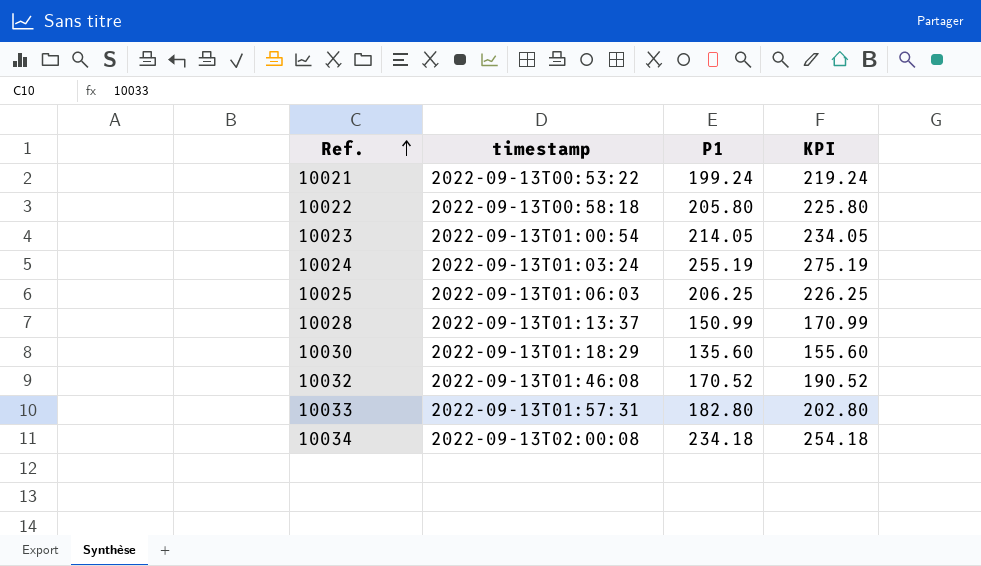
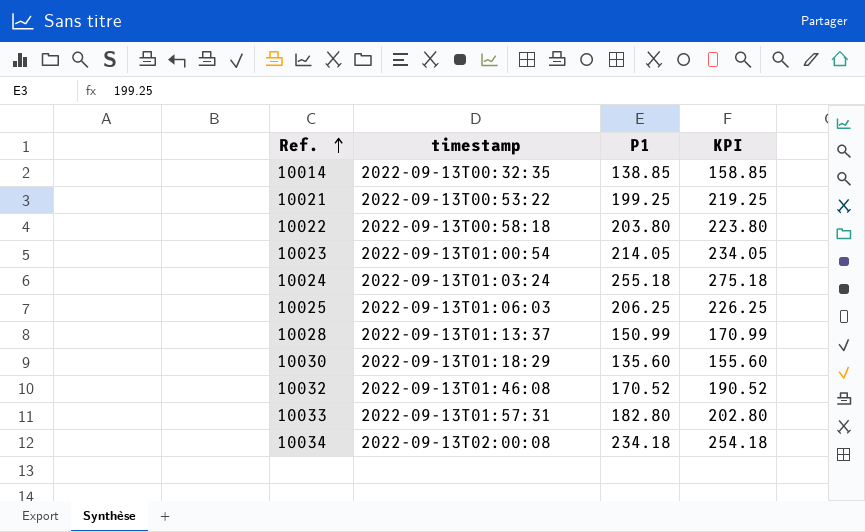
row 10014: none -> 2022-09-13T00:32:35 | 138.85 | 158.85
10021 | P1: 199.24 -> 199.25
10021 | KPI: 219.24 -> 219.25
10022 | P1: 205.80 -> 203.80
10022 | KPI: 225.80 -> 223.80
10024 | P1: 255.19 -> 255.18
10024 | KPI: 275.19 -> 275.18

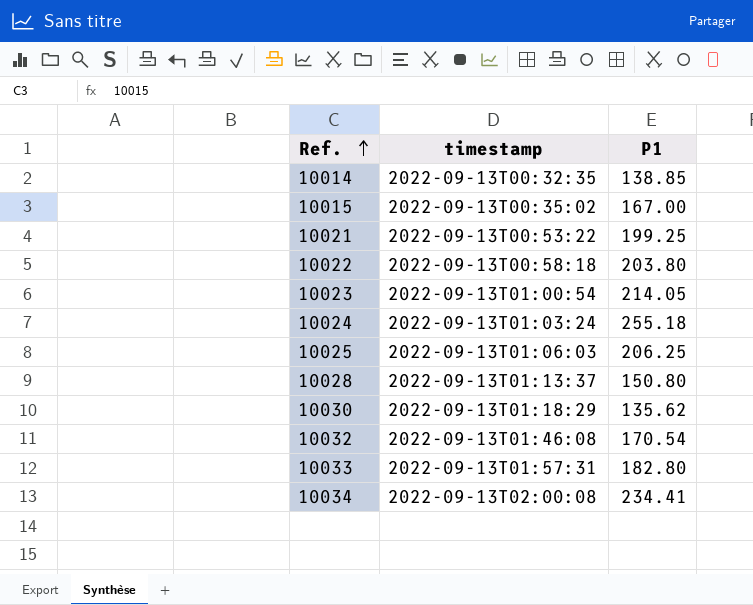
column KPI | formula: [P1] + 20 -> none
row 10015: none -> 2022-09-13T00:35:02 | 167.00
10028 | P1: 150.99 -> 150.80
10030 | P1: 135.60 -> 135.62
10032 | P1: 170.52 -> 170.54
10034 | P1: 234.18 -> 234.41

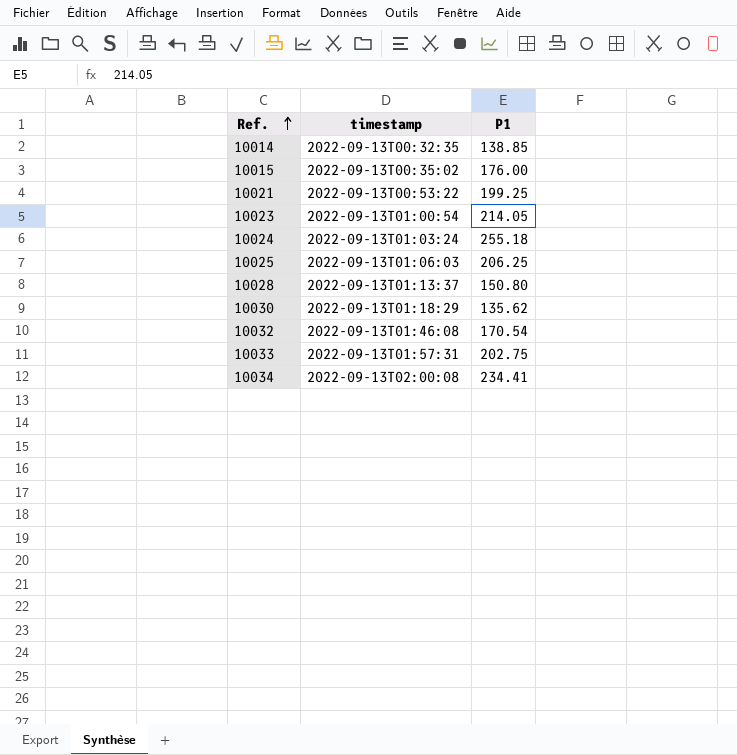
row 10022: 2022-09-13T00:58:18 | 203.80 -> none
10015 | P1: 167.00 -> 176.00
10033 | P1: 182.80 -> 202.75

